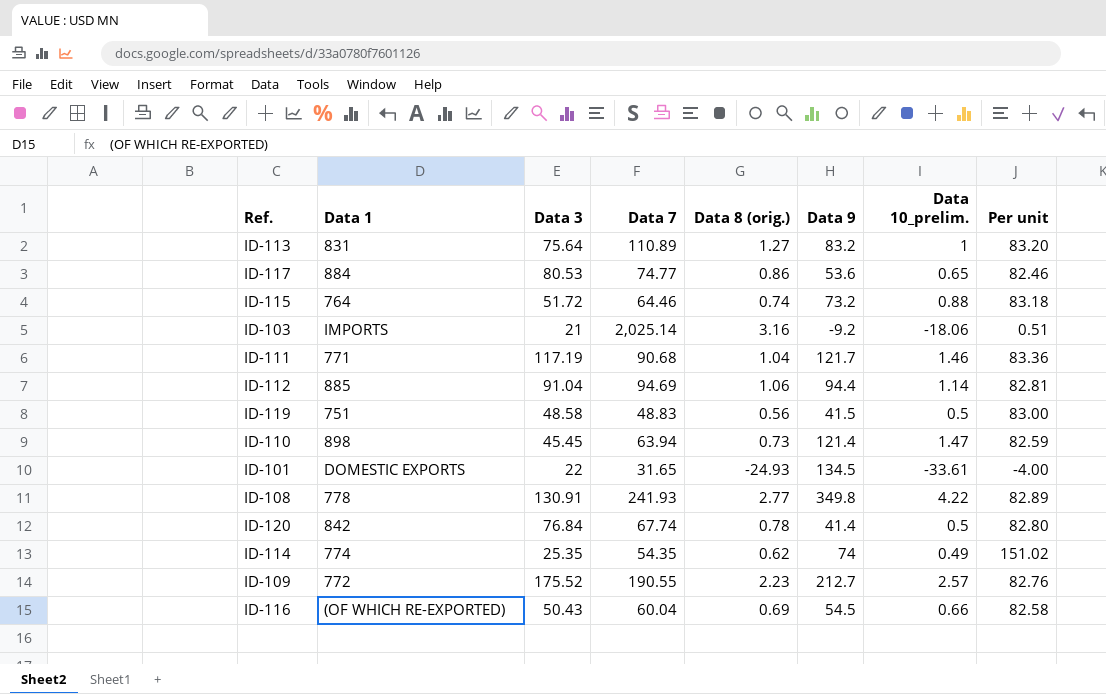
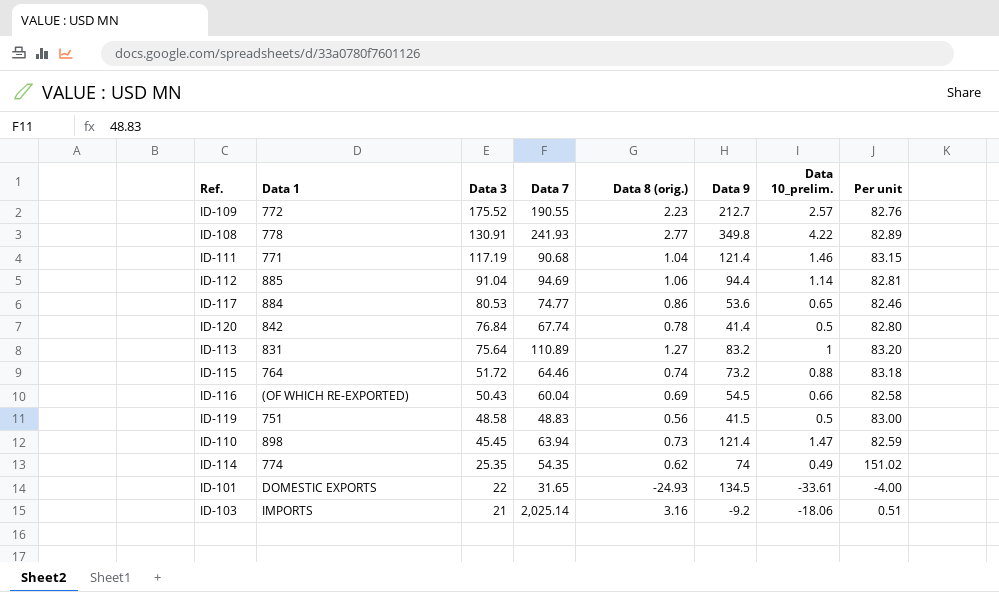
row order: none -> Data 3 descending
ID-111 | Data 9: 121.7 -> 121.4
ID-111 | Per unit: 83.36 -> 83.15

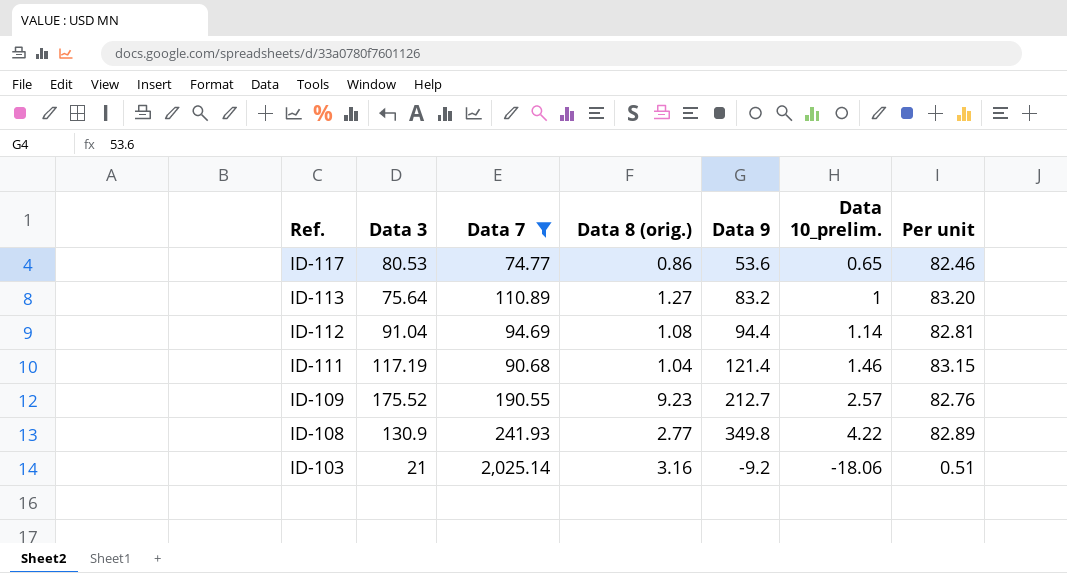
filter: none -> Data 7 >= 74.77
row order: Data 3 descending -> Ref. descending
column Data 1 | position: 2 -> none
ID-112 | Data 8 (orig.): 1.06 -> 1.08
ID-109 | Data 8 (orig.): 2.23 -> 9.23
ID-108 | Data 3: 130.91 -> 130.9

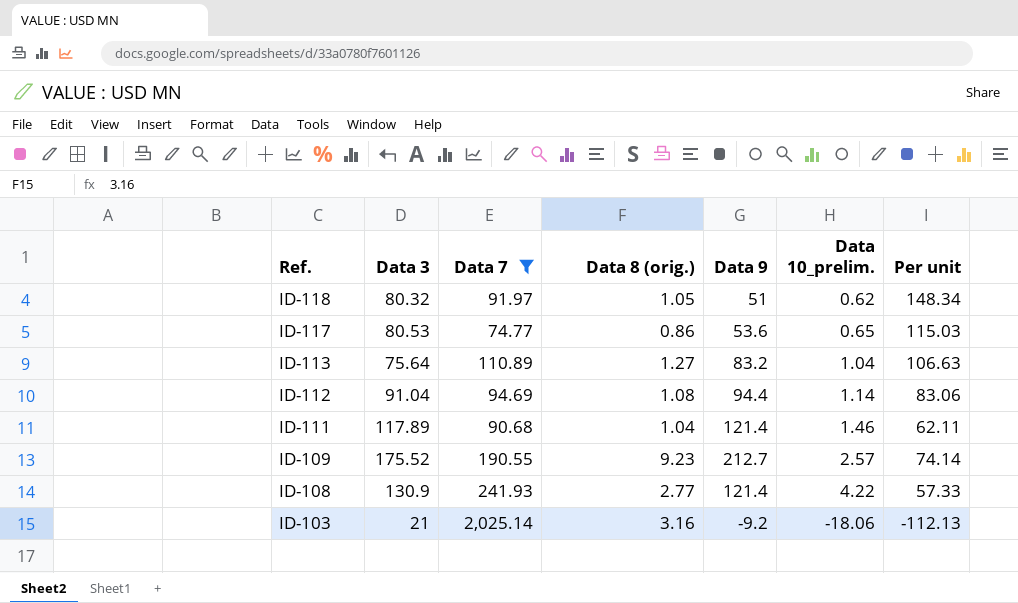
column Per unit | formula: [Data 9] / [Data 10_prelim.] -> [Data 7] / [Data 10_prelim.]
row ID-118: none -> 80.32 | 91.97 | 1.05 | 51 | 0.62 | 148.34
ID-113 | Data 10_prelim.: 1 -> 1.04
ID-111 | Data 3: 117.19 -> 117.89
ID-108 | Data 9: 349.8 -> 121.4

